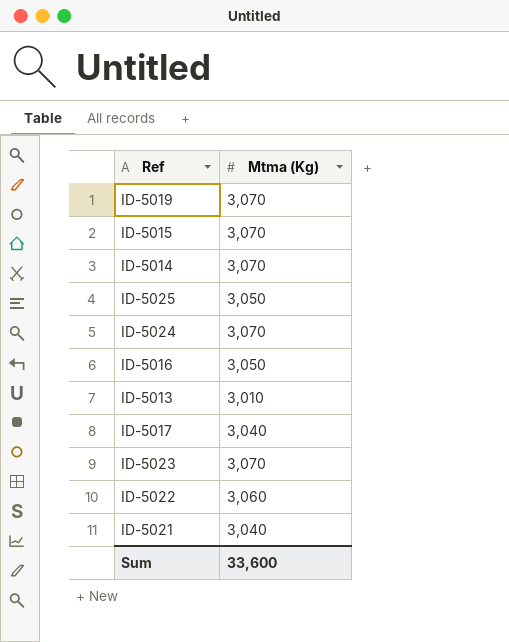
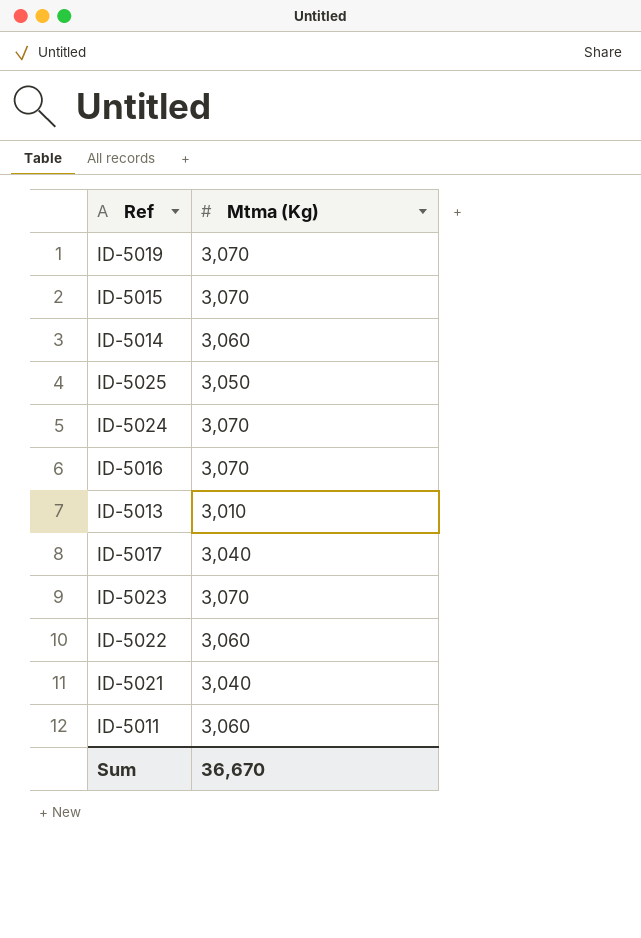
ID-5014 | Mtma (Kg): 3,070 -> 3,060
ID-5016 | Mtma (Kg): 3,050 -> 3,070
row ID-5011: none -> 3,060
Sum | Mtma (Kg): 33,600 -> 36,670

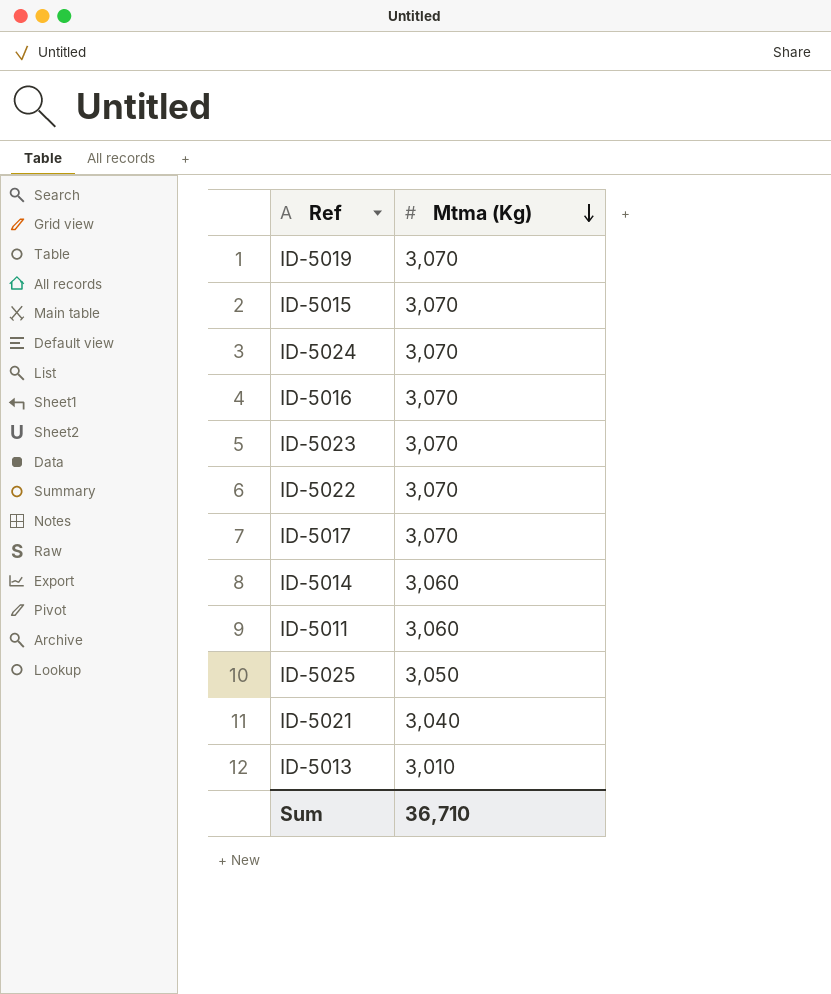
row order: none -> Mtma (Kg) descending
ID-5022 | Mtma (Kg): 3,060 -> 3,070
ID-5017 | Mtma (Kg): 3,040 -> 3,070
Sum | Mtma (Kg): 36,670 -> 36,710

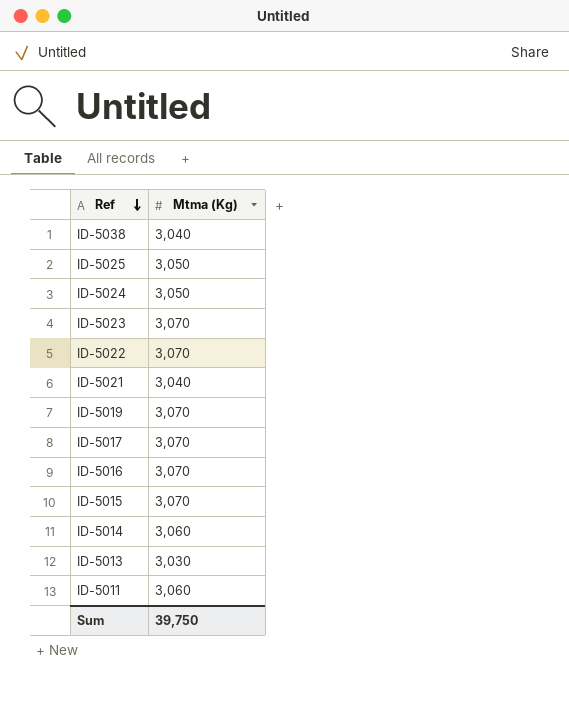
row order: Mtma (Kg) descending -> Ref descending
row ID-5038: none -> 3,040
ID-5024 | Mtma (Kg): 3,070 -> 3,050
ID-5013 | Mtma (Kg): 3,010 -> 3,030
Sum | Mtma (Kg): 36,710 -> 39,750

